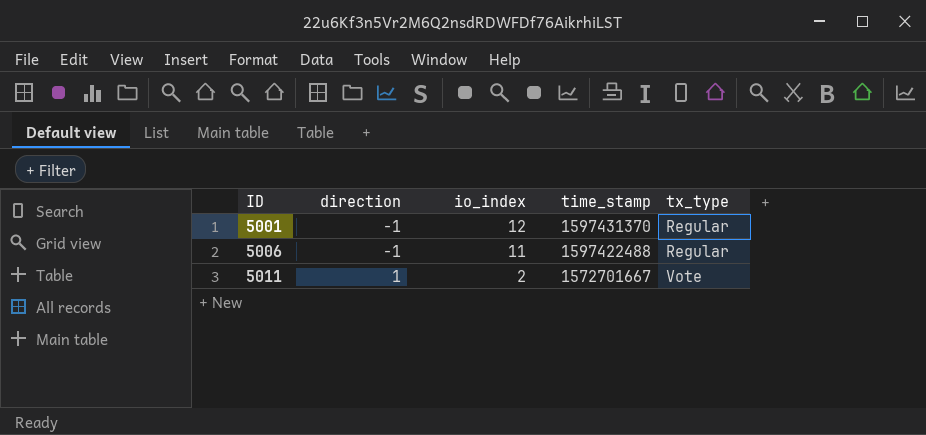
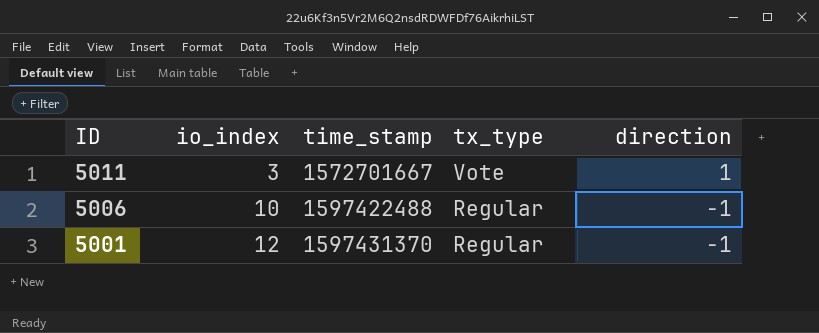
row order: ID ascending -> ID descending
column direction | position: 2 -> 5
5011 | io_index: 2 -> 3
5006 | io_index: 11 -> 10

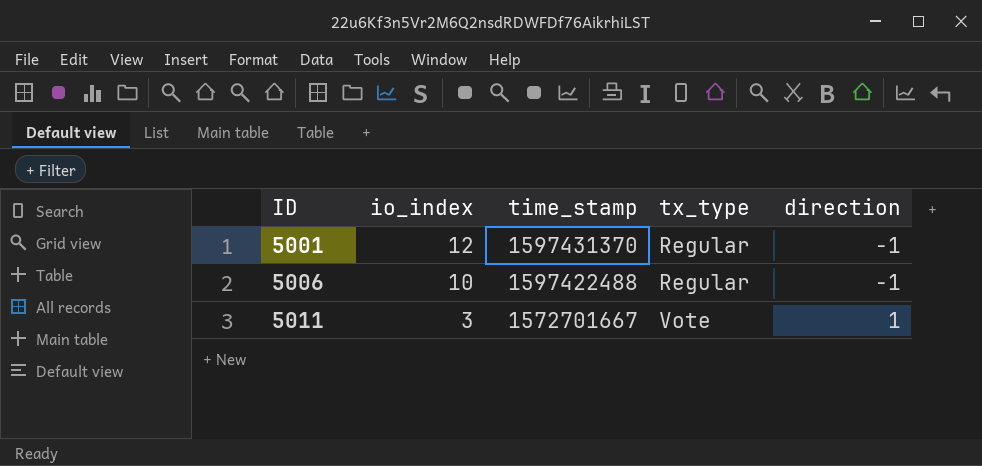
row order: ID descending -> ID ascending

